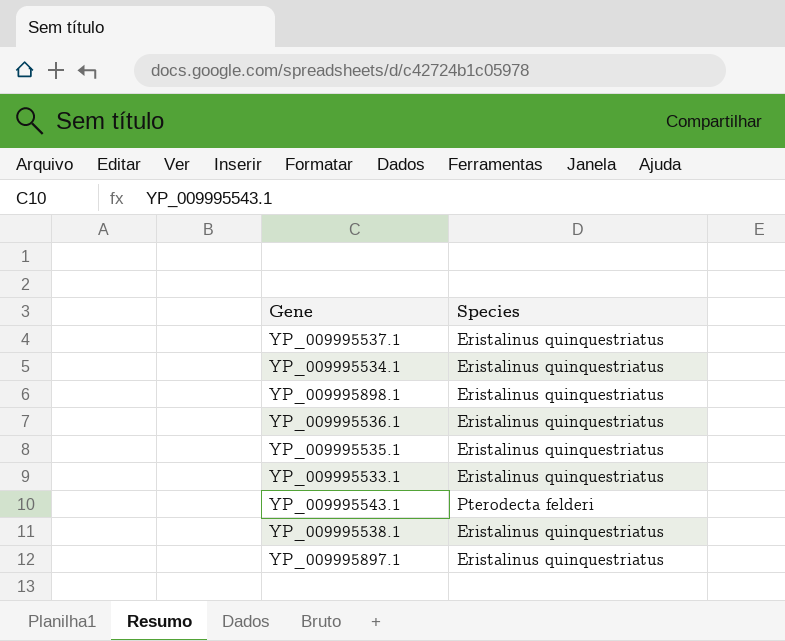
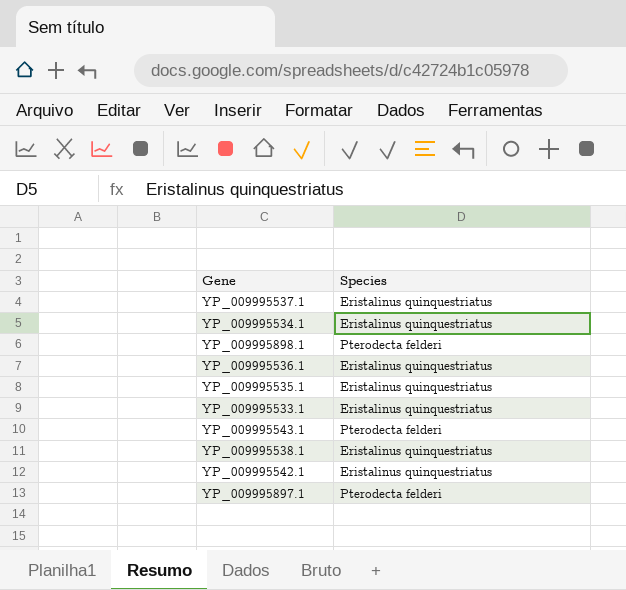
YP_009995898.1 | Species: Eristalinus quinquestriatus -> Pterodecta felderi
row YP_009995542.1: none -> Eristalinus quinquestriatus
YP_009995897.1 | Species: Eristalinus quinquestriatus -> Pterodecta felderi

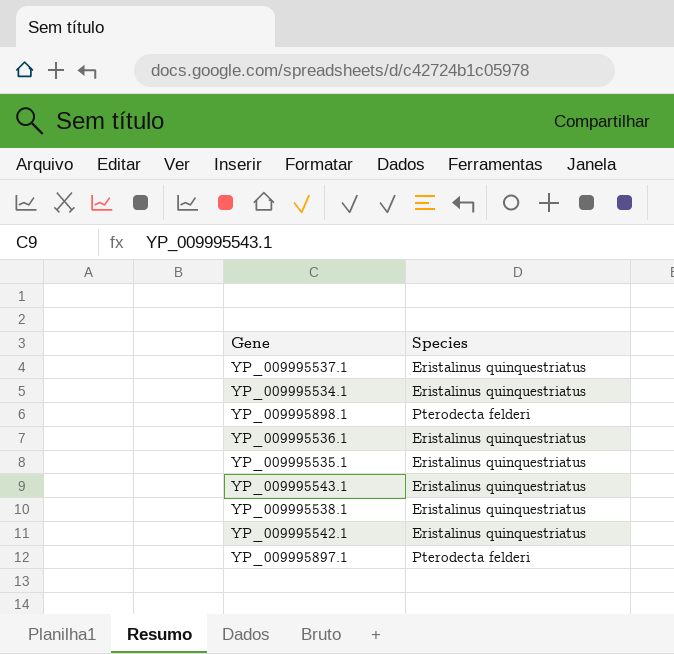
row YP_009995533.1: Eristalinus quinquestriatus -> none
YP_009995543.1 | Species: Pterodecta felderi -> Eristalinus quinquestriatus

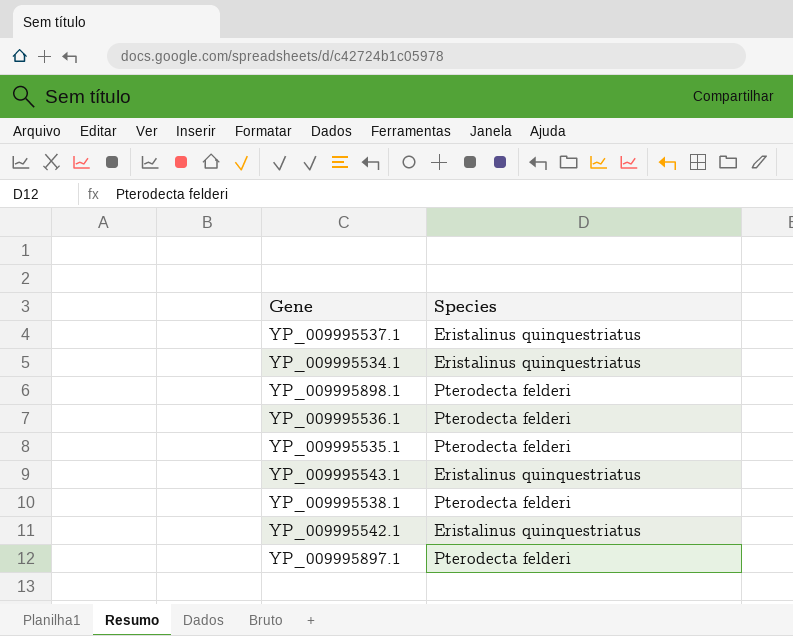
YP_009995536.1 | Species: Eristalinus quinquestriatus -> Pterodecta felderi
YP_009995535.1 | Species: Eristalinus quinquestriatus -> Pterodecta felderi
YP_009995538.1 | Species: Eristalinus quinquestriatus -> Pterodecta felderi

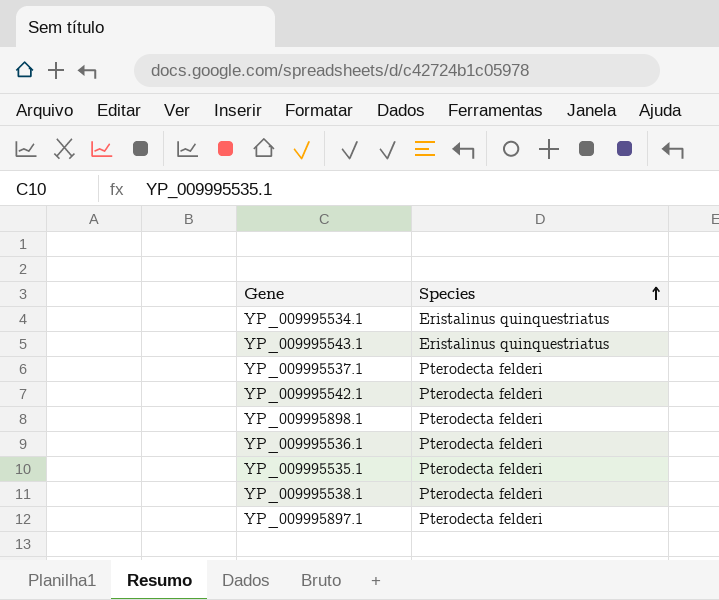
row order: none -> Species ascending
YP_009995537.1 | Species: Eristalinus quinquestriatus -> Pterodecta felderi
YP_009995542.1 | Species: Eristalinus quinquestriatus -> Pterodecta felderi

